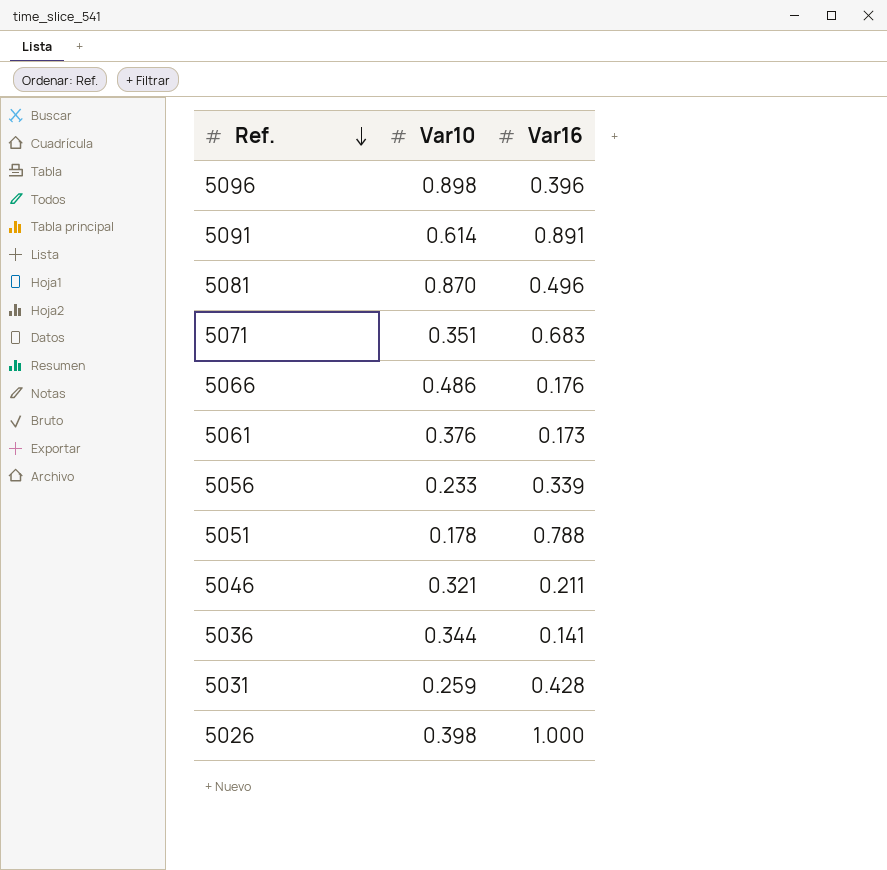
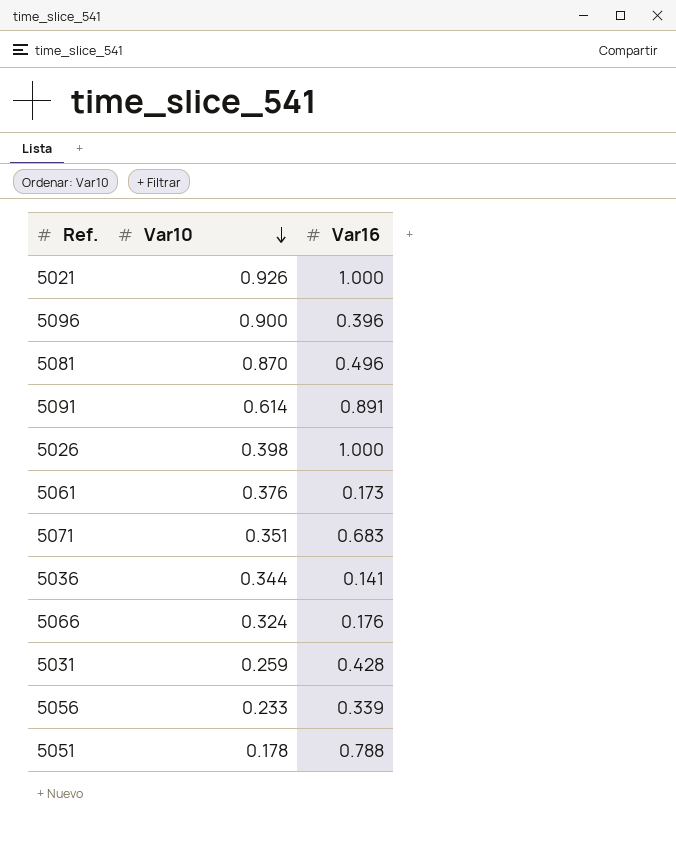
row order: Ref. descending -> Var10 descending
row 5046: 0.321 | 0.211 -> none
row 5021: none -> 0.926 | 1.000
5096 | Var10: 0.898 -> 0.900
5066 | Var10: 0.486 -> 0.324

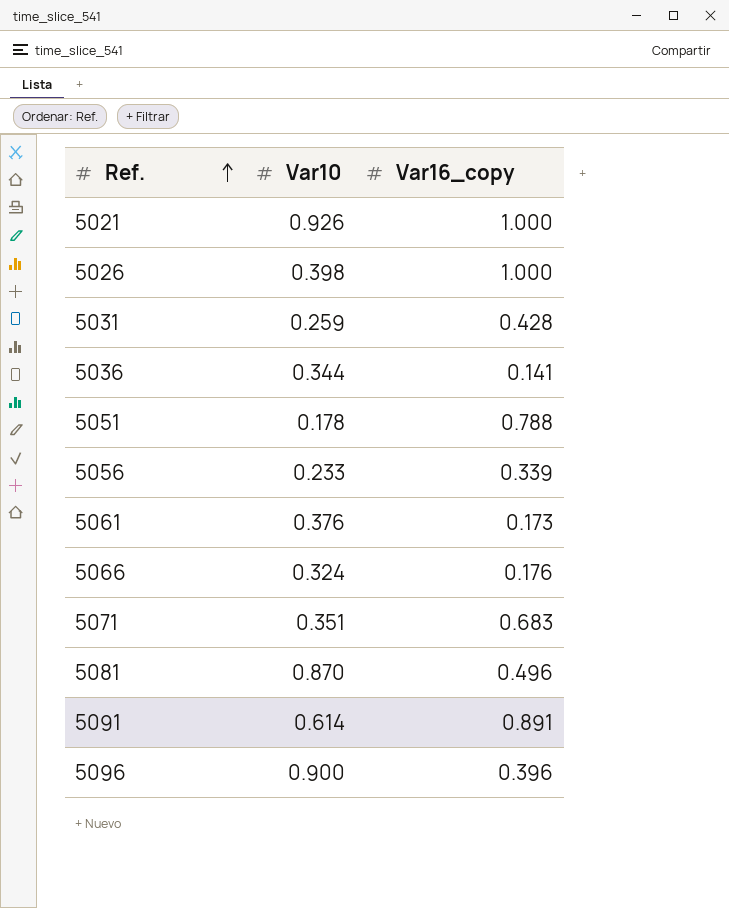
row order: Var10 descending -> Ref. ascending
column name: Var16 -> Var16_copy

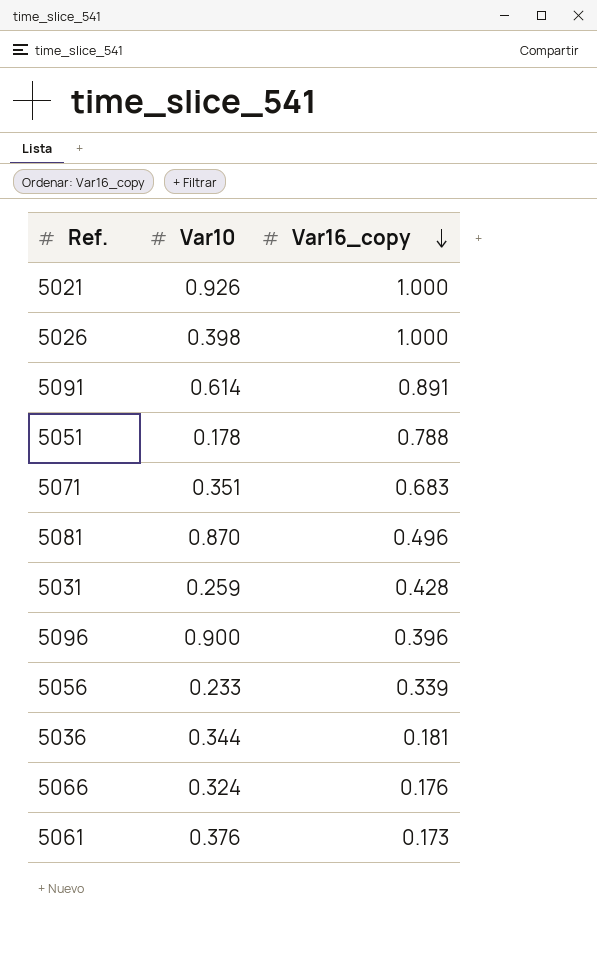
row order: Ref. ascending -> Var16_copy descending
5036 | Var16_copy: 0.141 -> 0.181

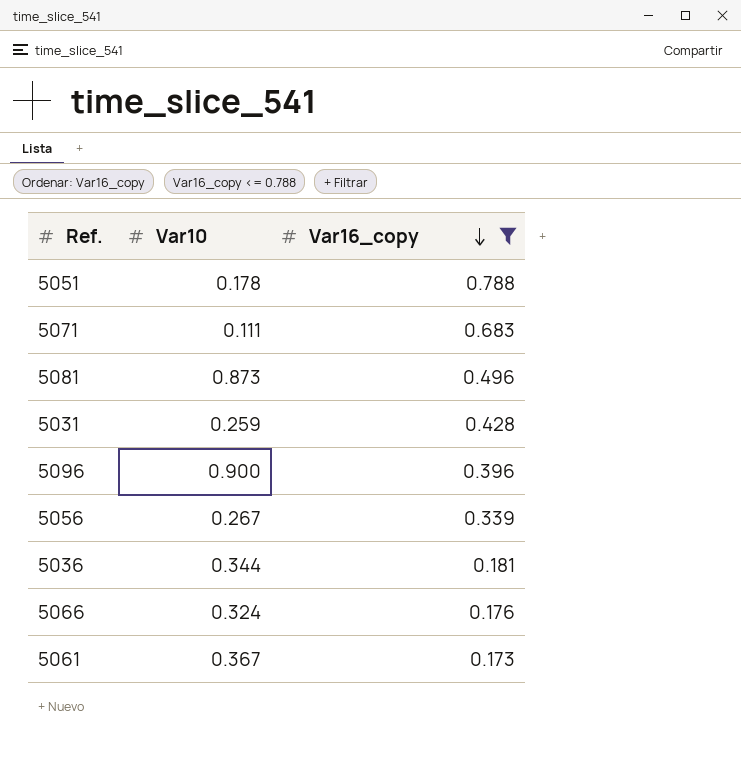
filter: none -> Var16_copy <= 0.788
5071 | Var10: 0.351 -> 0.111
5081 | Var10: 0.870 -> 0.873
5056 | Var10: 0.233 -> 0.267
5061 | Var10: 0.376 -> 0.367

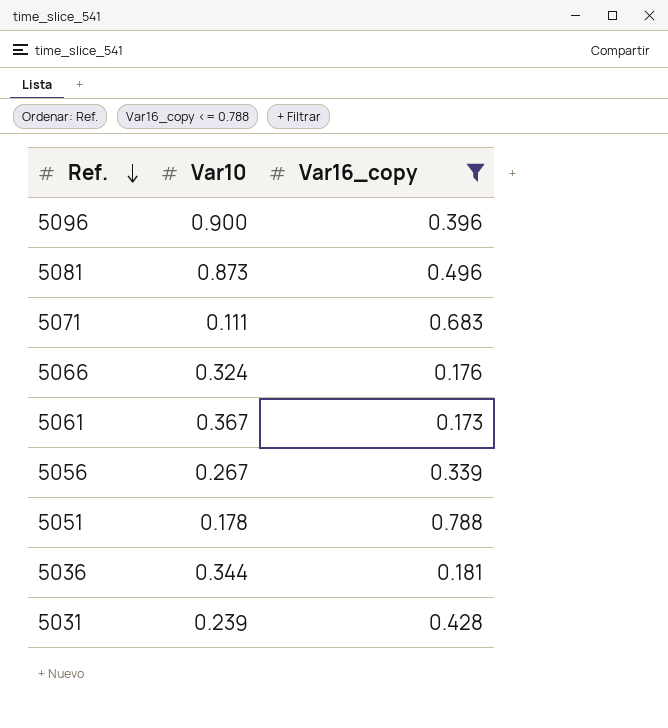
row order: Var16_copy descending -> Ref. descending
5031 | Var10: 0.259 -> 0.239

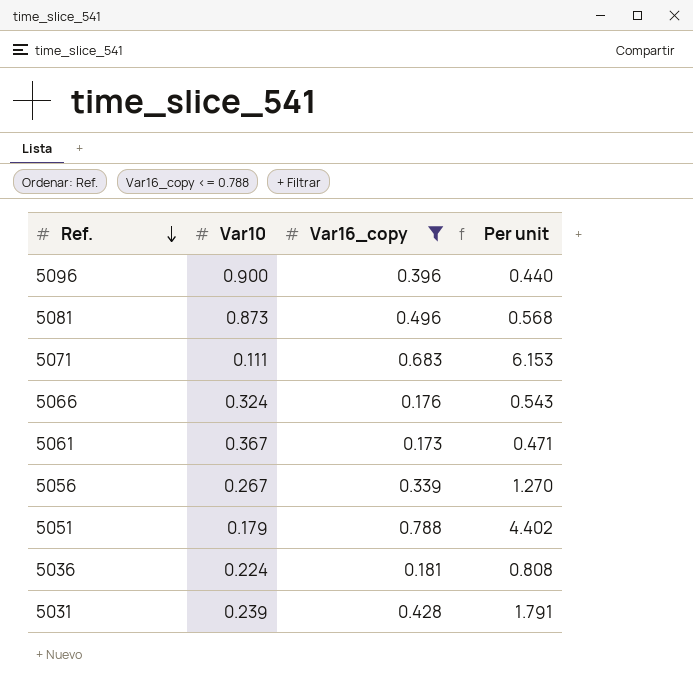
column Per unit | formula: none -> [Var16_copy] / [Var10]
5051 | Var10: 0.178 -> 0.179
5036 | Var10: 0.344 -> 0.224

